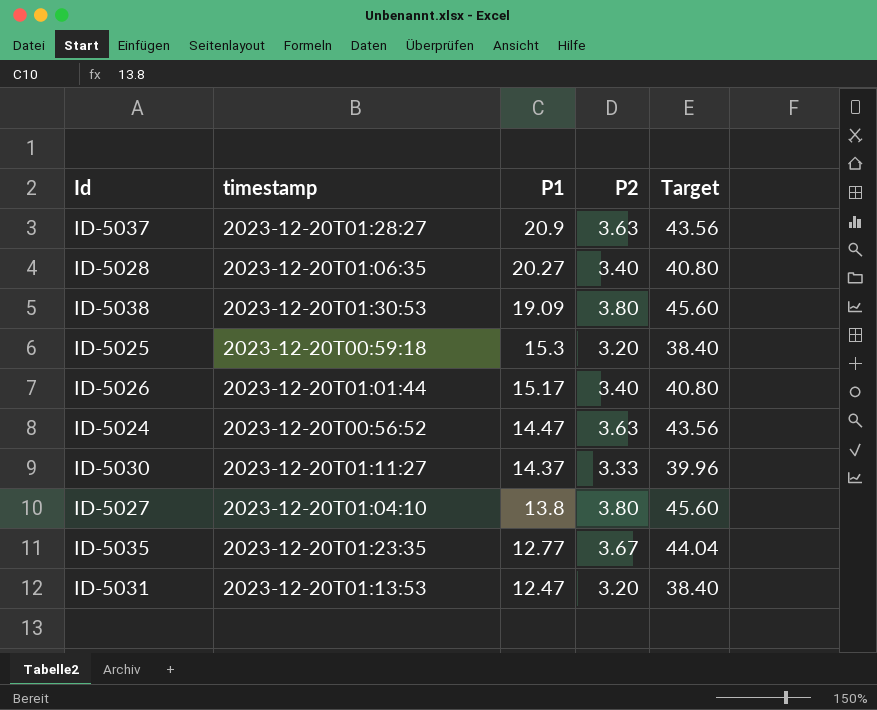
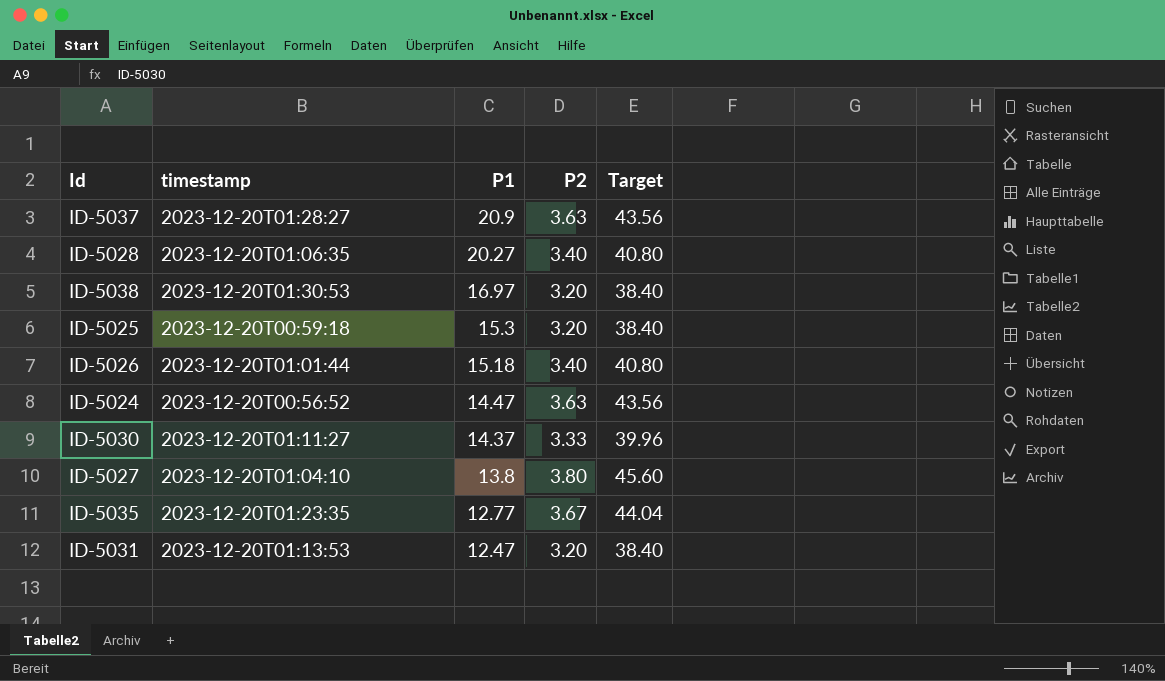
ID-5038 | P1: 19.09 -> 16.97
ID-5038 | P2: 3.80 -> 3.20
ID-5038 | Target: 45.60 -> 38.40
ID-5026 | P1: 15.17 -> 15.18

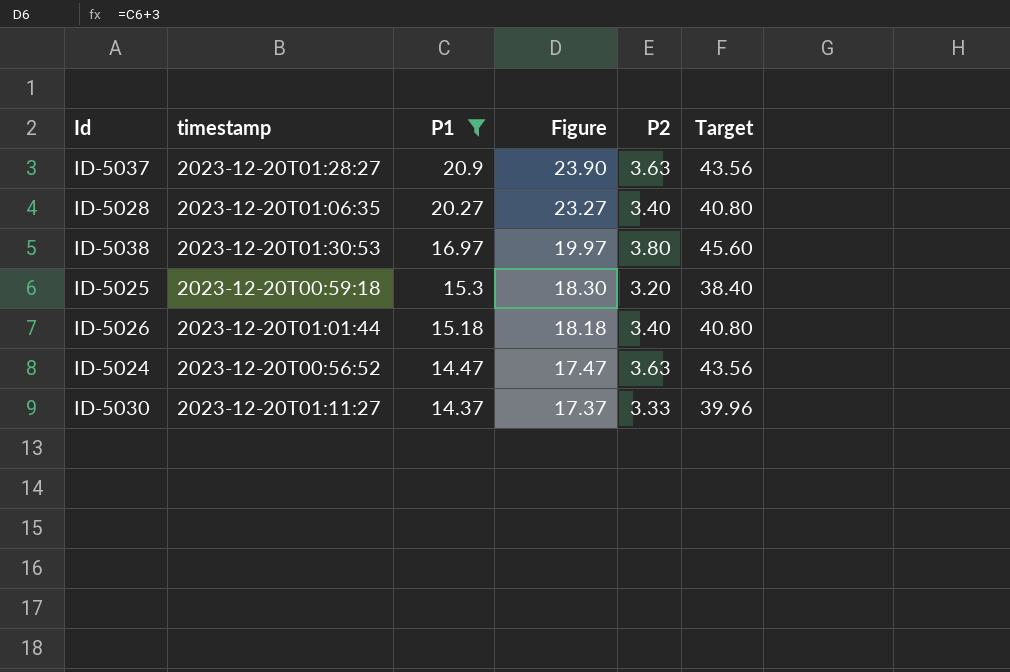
filter: none -> P1 >= 14.37
column Figure | formula: none -> [P1] + 3
ID-5038 | P2: 3.20 -> 3.80
ID-5038 | Target: 38.40 -> 45.60

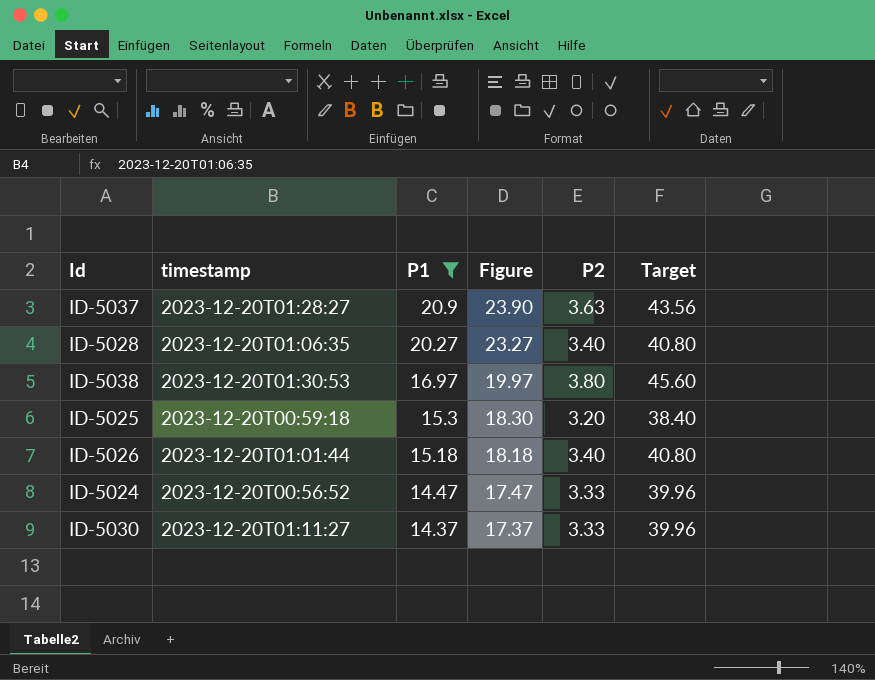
ID-5024 | P2: 3.63 -> 3.33
ID-5024 | Target: 43.56 -> 39.96

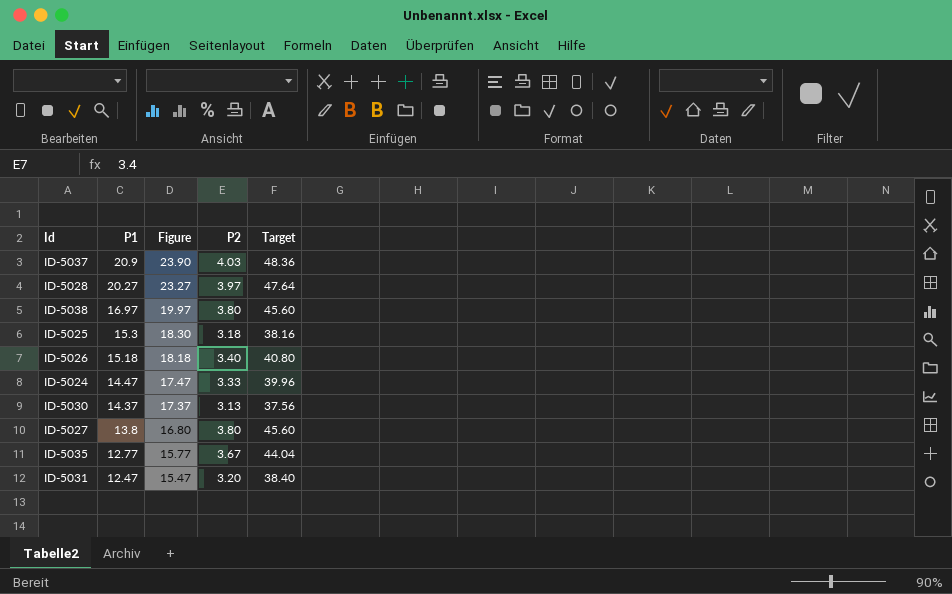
filter: P1 >= 14.37 -> none
column timestamp | position: 2 -> none
ID-5037 | P2: 3.63 -> 4.03
ID-5037 | Target: 43.56 -> 48.36
ID-5028 | P2: 3.40 -> 3.97
ID-5028 | Target: 40.80 -> 47.64
ID-5025 | P2: 3.20 -> 3.18
ID-5025 | Target: 38.40 -> 38.16
ID-5030 | P2: 3.33 -> 3.13
ID-5030 | Target: 39.96 -> 37.56

